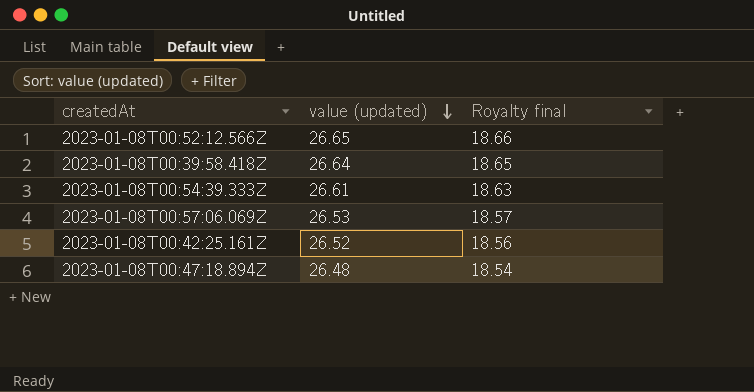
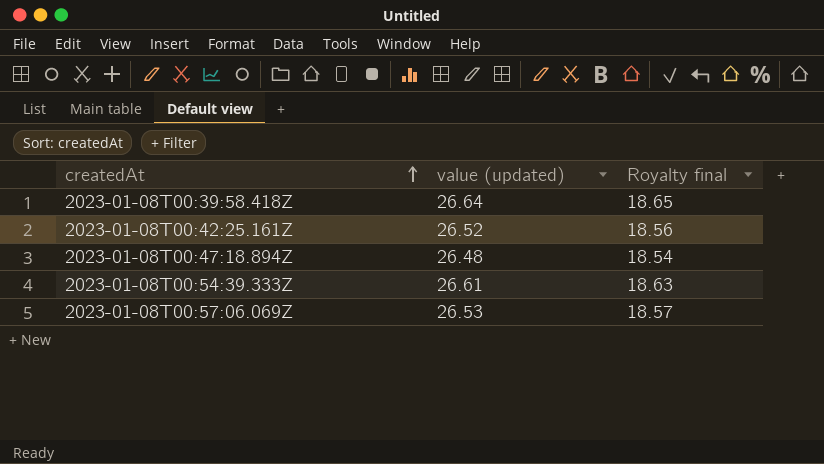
row order: value (updated) descending -> createdAt ascending
row 2023-01-08T00:52:12.566Z: 26.65 | 18.66 -> none

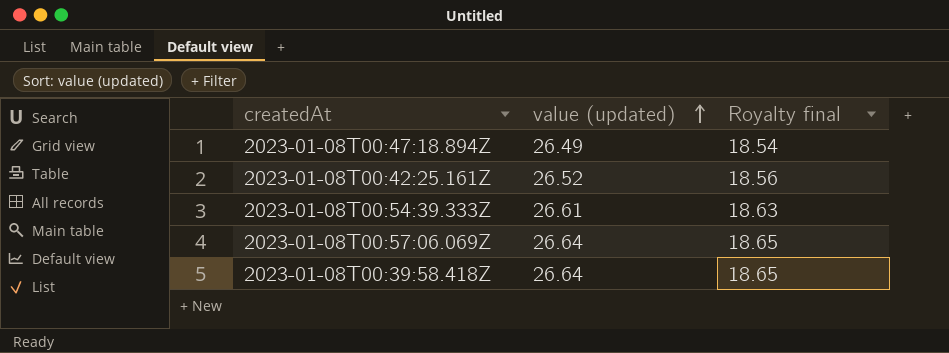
row order: createdAt ascending -> value (updated) ascending
2023-01-08T00:47:18.894Z | value (updated): 26.48 -> 26.49
2023-01-08T00:57:06.069Z | value (updated): 26.53 -> 26.64
2023-01-08T00:57:06.069Z | Royalty final: 18.57 -> 18.65

